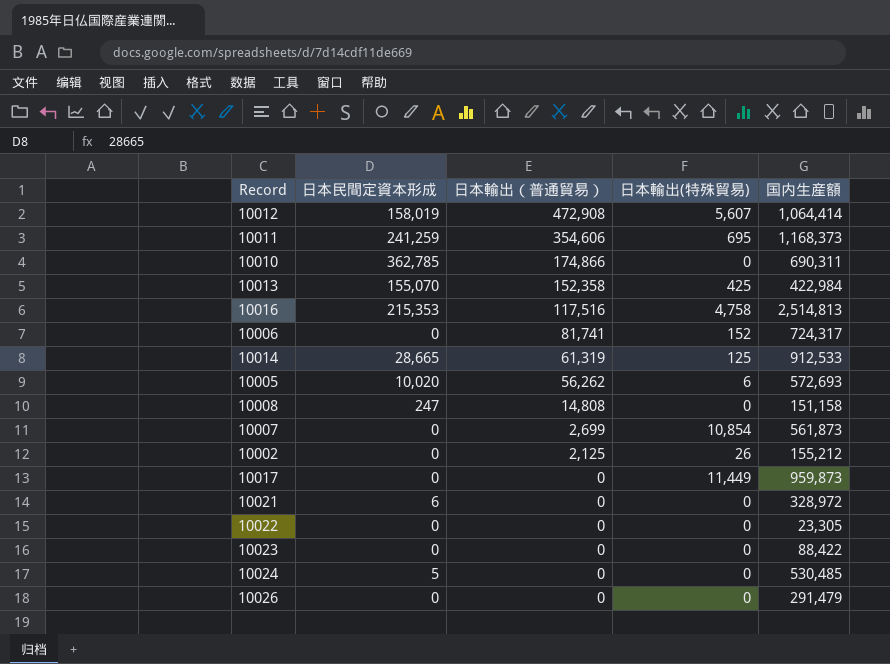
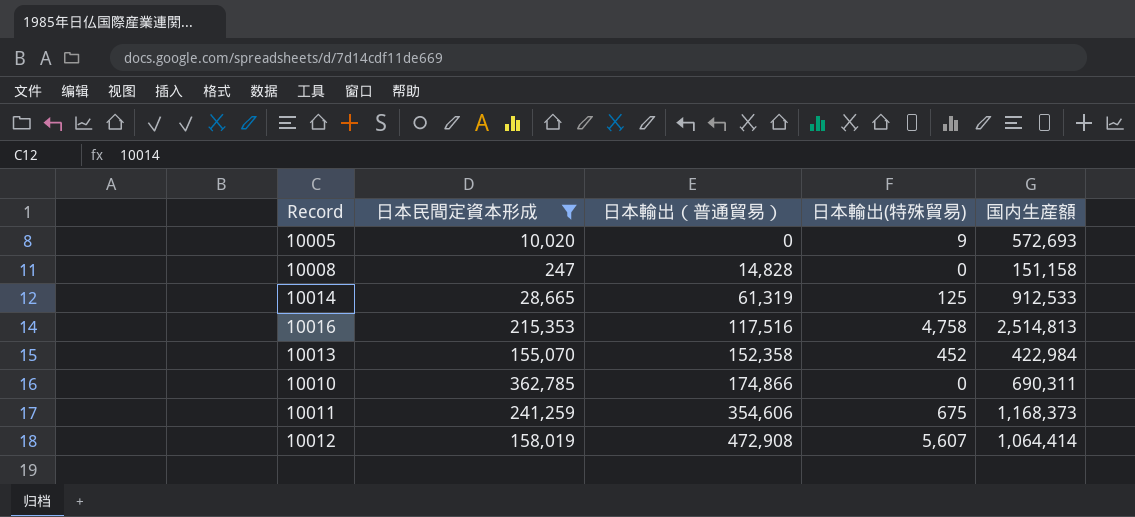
filter: none -> 日本民間定資本形成 >= 247
row order: 日本輸出（普通貿易） descending -> 日本輸出（普通貿易） ascending
10005 | 日本輸出（普通貿易）: 56,262 -> 0
10005 | 日本輸出(特殊貿易): 6 -> 9
10008 | 日本輸出（普通貿易）: 14,808 -> 14,828
10013 | 日本輸出(特殊貿易): 425 -> 452
10011 | 日本輸出(特殊貿易): 695 -> 675

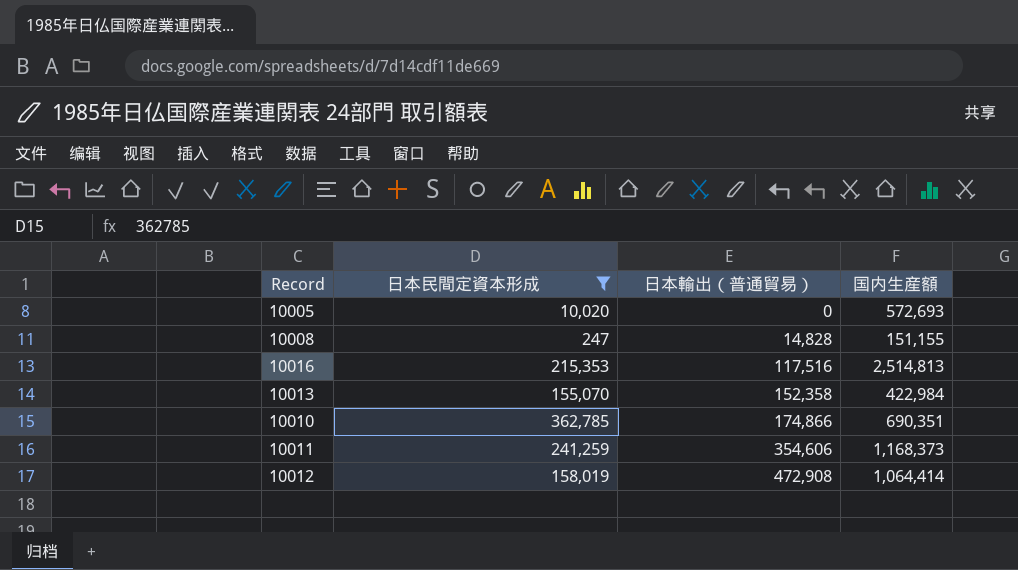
column 日本輸出(特殊貿易) | position: 4 -> none
row 10014: 28,665 | 61,319 | 125 | 912,533 -> none
10008 | 国内生産額: 151,158 -> 151,155
10010 | 国内生産額: 690,311 -> 690,351

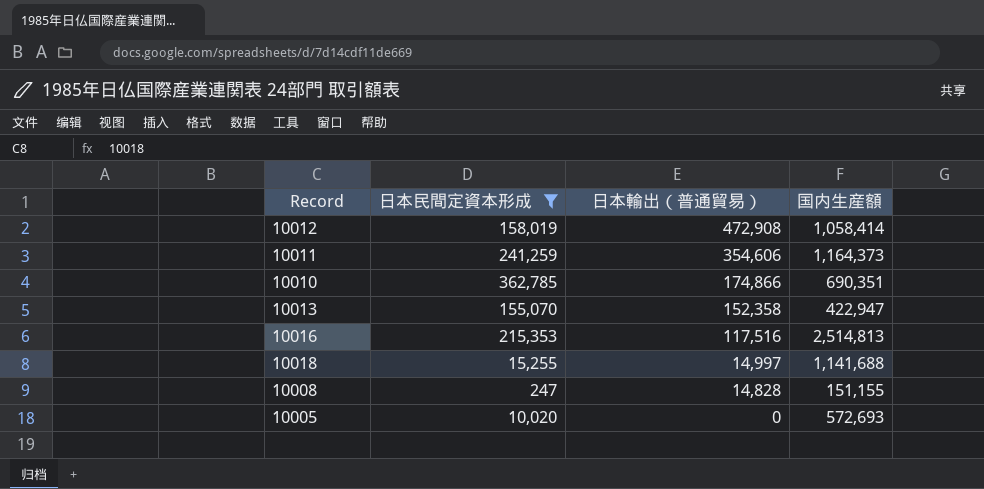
row order: 日本輸出（普通貿易） ascending -> 日本輸出（普通貿易） descending
10012 | 国内生産額: 1,064,414 -> 1,058,414
10011 | 国内生産額: 1,168,373 -> 1,164,373
10013 | 国内生産額: 422,984 -> 422,947
row 10018: none -> 15,255 | 14,997 | 1,141,688

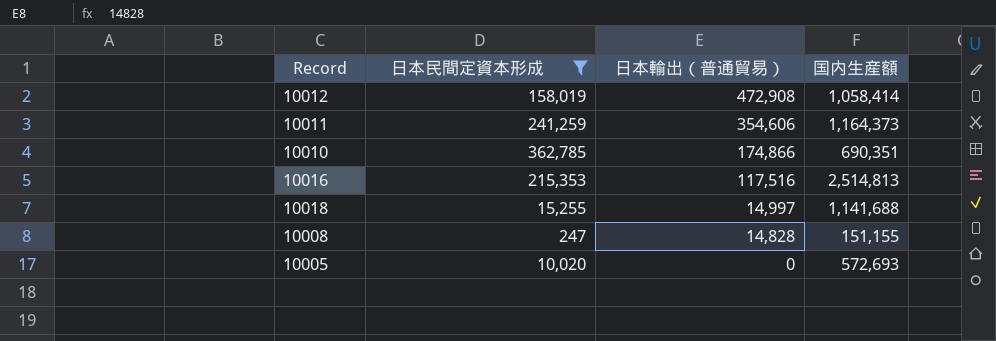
row 10013: 155,070 | 152,358 | 422,947 -> none

